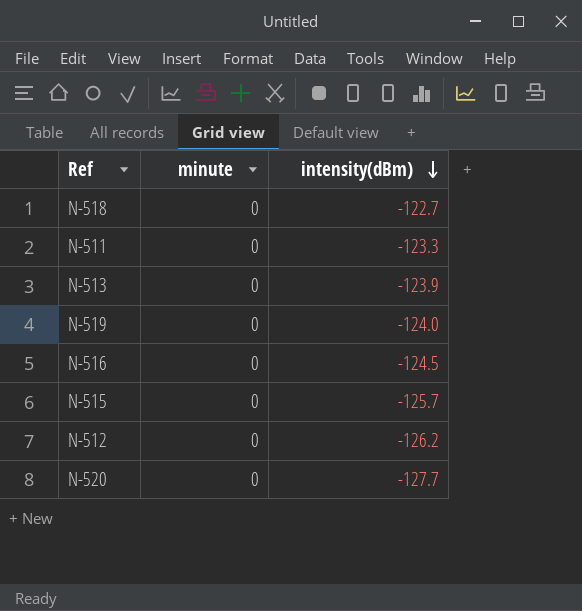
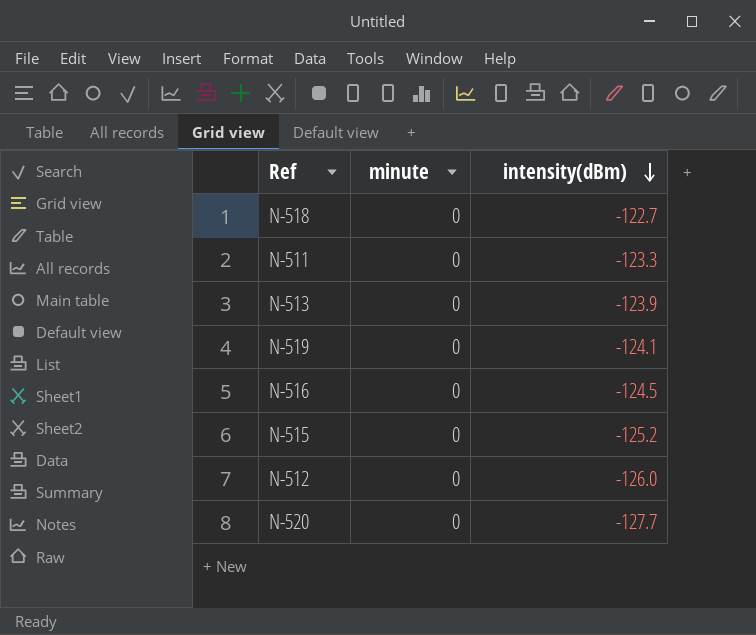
N-519 | intensity(dBm): -124.0 -> -124.1
N-515 | intensity(dBm): -125.7 -> -125.2
N-512 | intensity(dBm): -126.2 -> -126.0

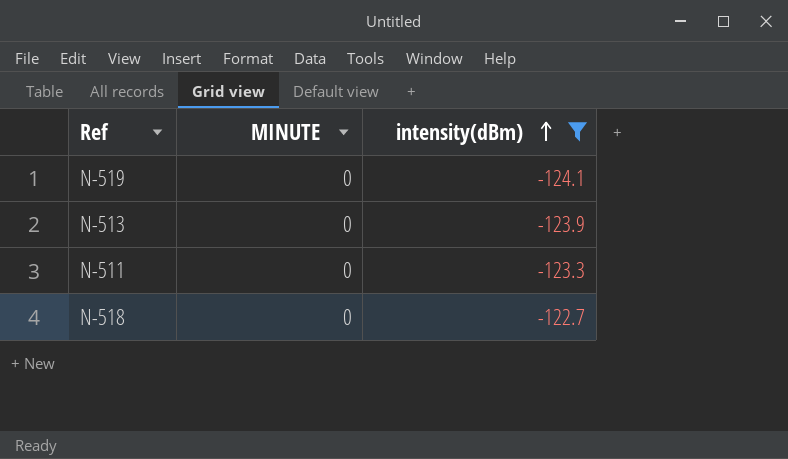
filter: none -> intensity(dBm) >= -124.1
row order: intensity(dBm) descending -> intensity(dBm) ascending
column name: minute -> MINUTE

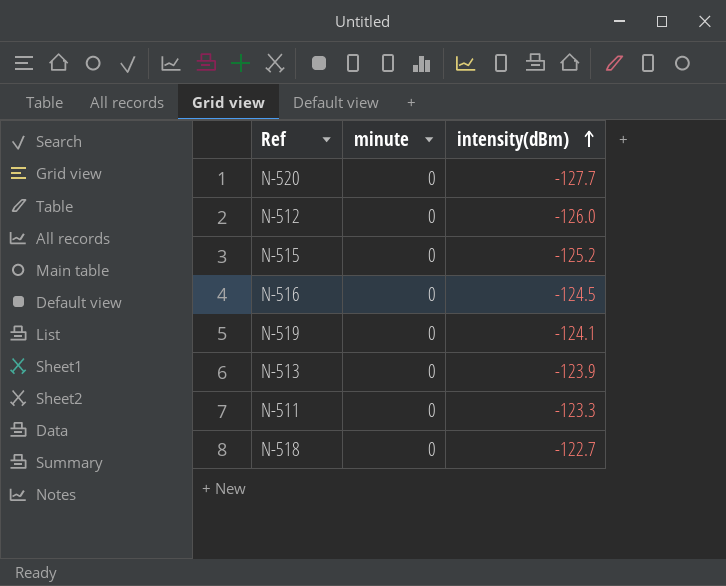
filter: intensity(dBm) >= -124.1 -> none
column name: MINUTE -> minute

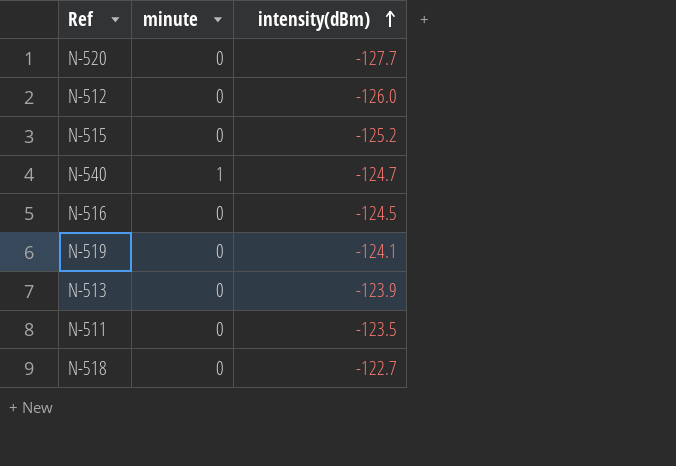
row N-540: none -> 1 | -124.7
N-511 | intensity(dBm): -123.3 -> -123.5

